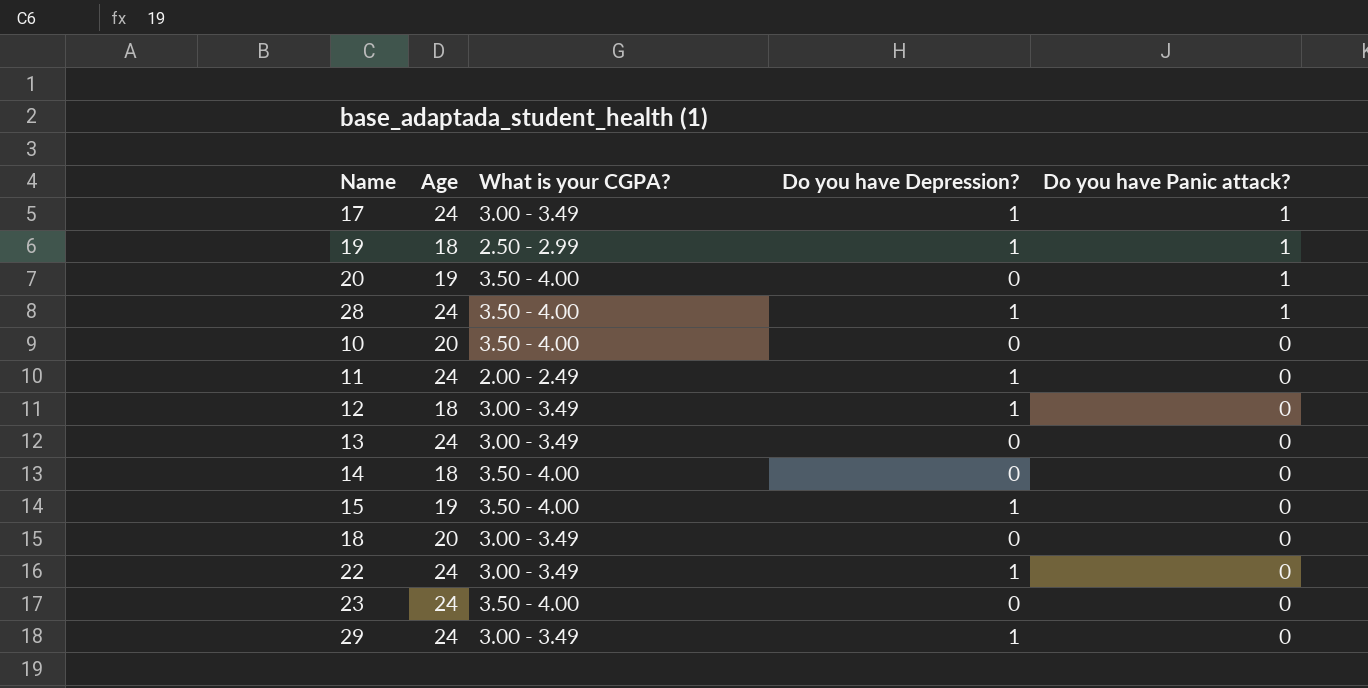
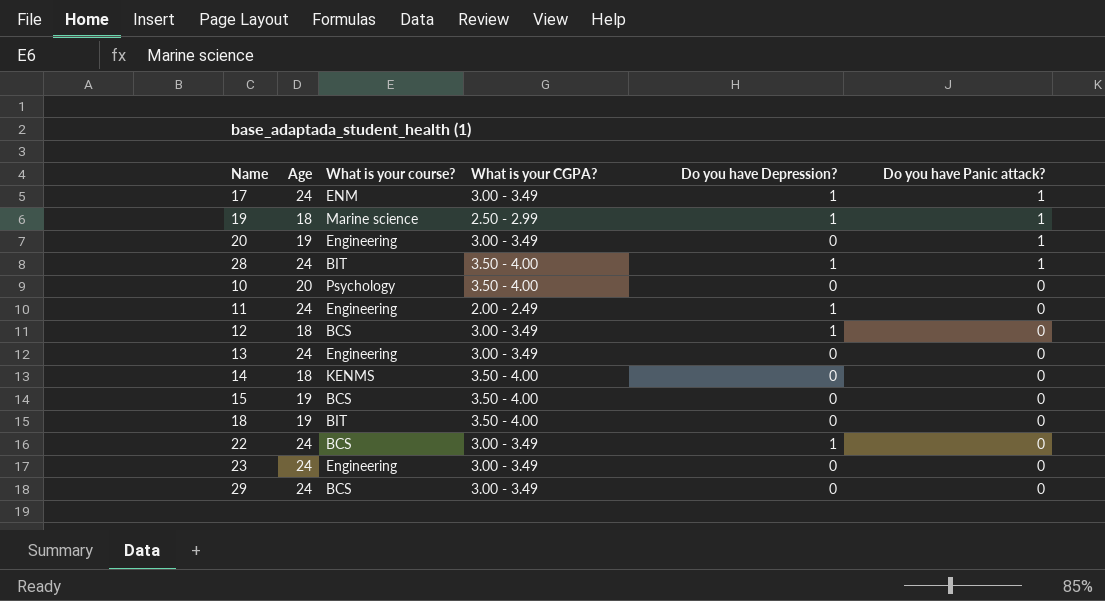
column What is your course? | position: none -> 3
20 | What is your CGPA?: 3.50 - 4.00 -> 3.00 - 3.49
15 | Do you have Depression?: 1 -> 0
18 | Age: 20 -> 19
18 | What is your CGPA?: 3.00 - 3.49 -> 3.50 - 4.00
23 | What is your CGPA?: 3.50 - 4.00 -> 3.00 - 3.49
29 | Do you have Depression?: 1 -> 0

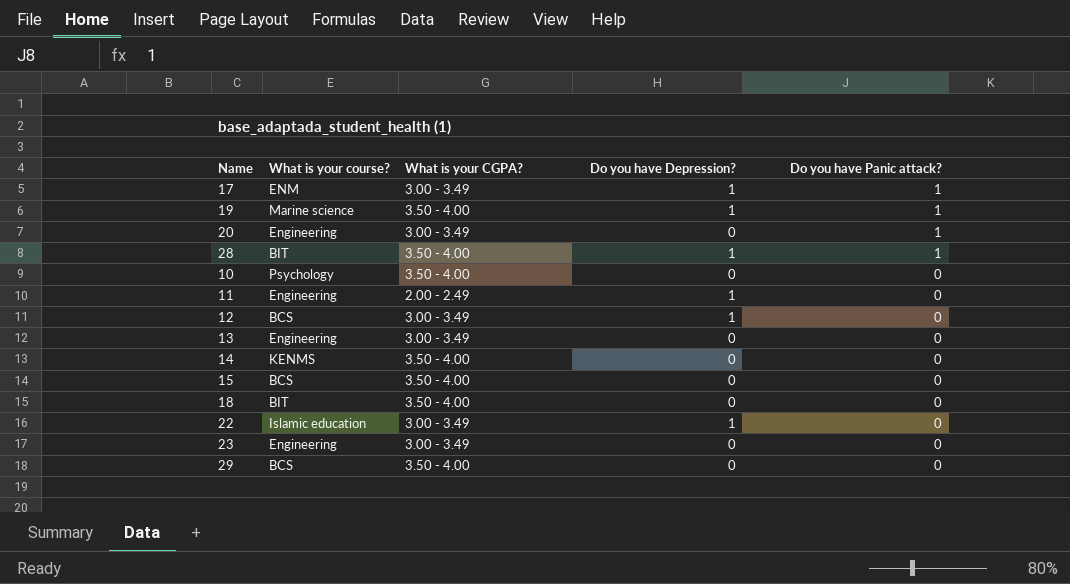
column Age | position: 2 -> none
19 | What is your CGPA?: 2.50 - 2.99 -> 3.50 - 4.00
22 | What is your course?: BCS -> Islamic education
29 | What is your CGPA?: 3.00 - 3.49 -> 3.50 - 4.00

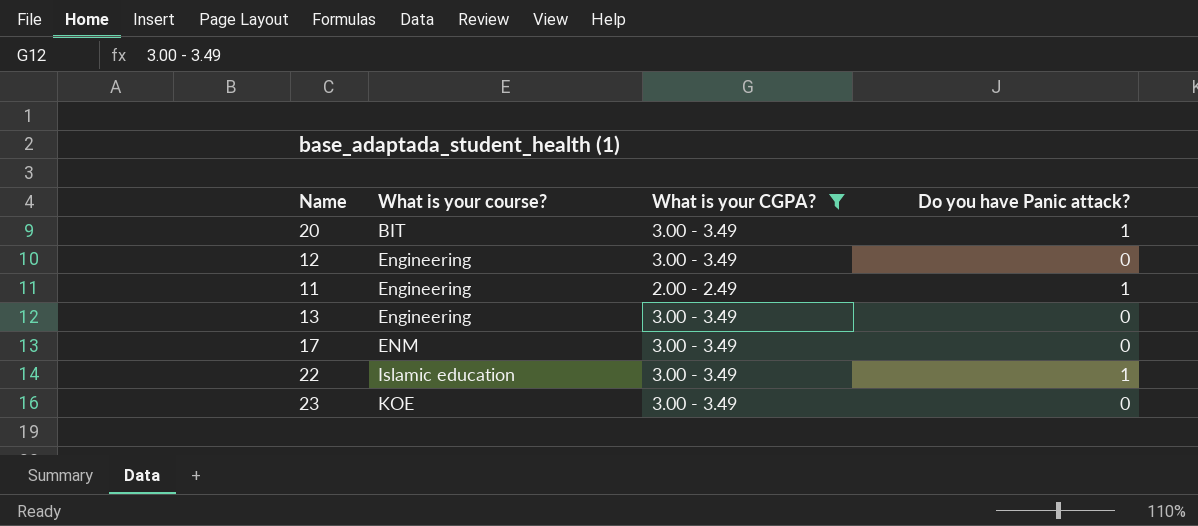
filter: none -> What is your CGPA? != 3.50 - 4.00
row order: Do you have Panic attack? descending -> What is your course? ascending
column Do you have Depression? | position: 4 -> none
20 | What is your course?: Engineering -> BIT
12 | What is your course?: BCS -> Engineering
11 | Do you have Panic attack?: 0 -> 1
17 | Do you have Panic attack?: 1 -> 0
22 | Do you have Panic attack?: 0 -> 1
23 | What is your course?: Engineering -> KOE

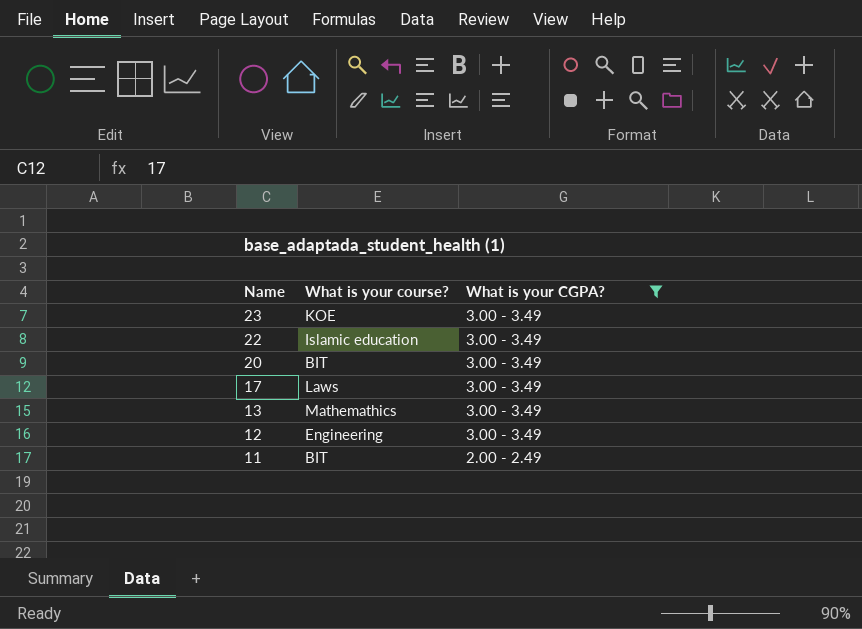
row order: What is your course? ascending -> Name descending
column Do you have Panic attack? | position: 4 -> none
17 | What is your course?: ENM -> Laws
13 | What is your course?: Engineering -> Mathemathics
11 | What is your course?: Engineering -> BIT

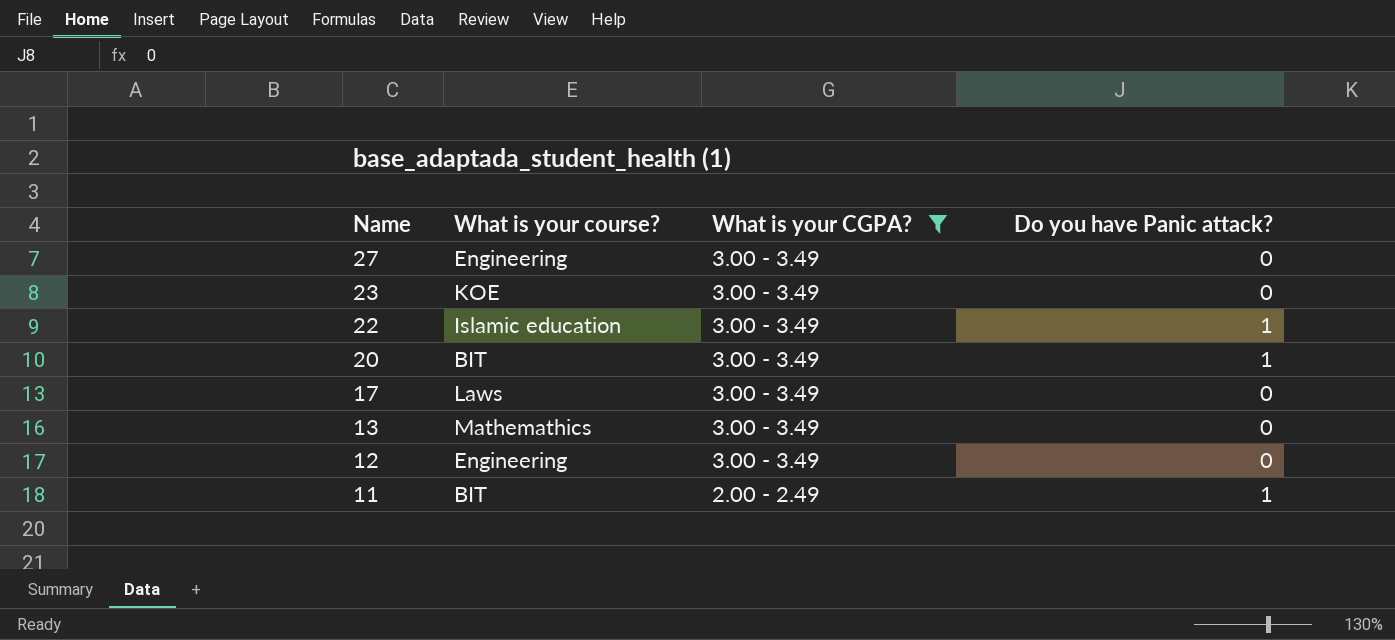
column Do you have Panic attack? | position: none -> 4
row 27: none -> Engineering | 3.00 - 3.49 | 0

